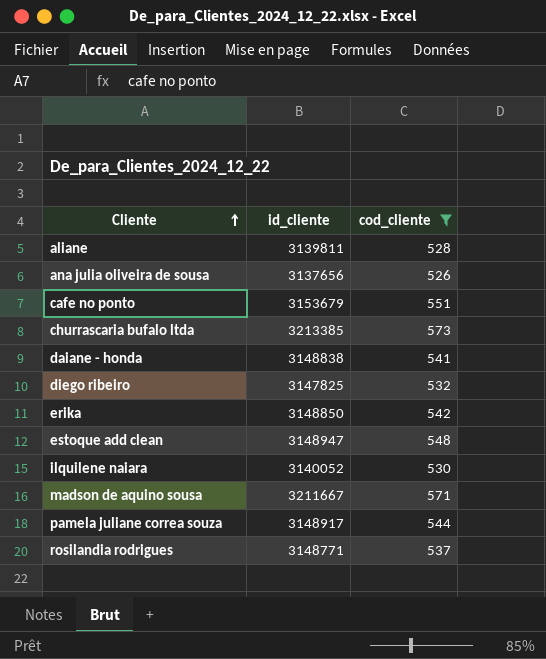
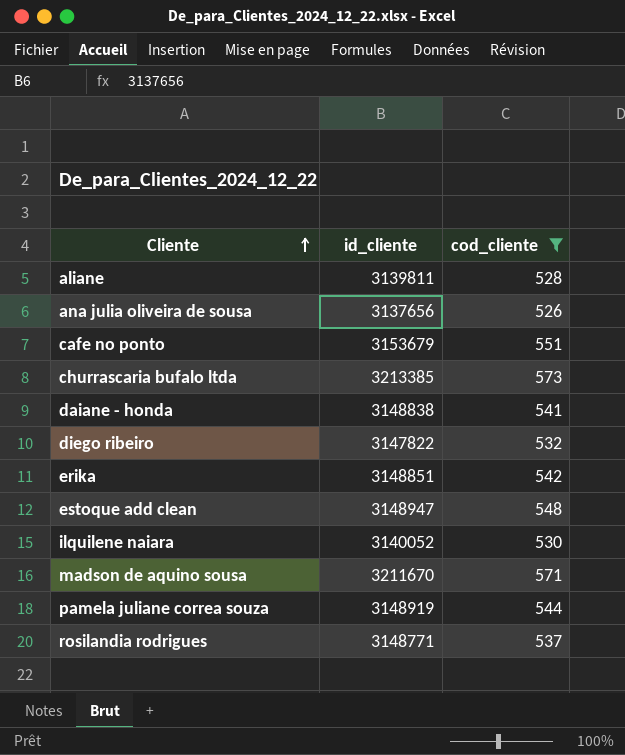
diego ribeiro | id_cliente: 3147825 -> 3147822
erika | id_cliente: 3148850 -> 3148851
madson de aquino sousa | id_cliente: 3211667 -> 3211670
pamela juliane correa souza | id_cliente: 3148917 -> 3148919

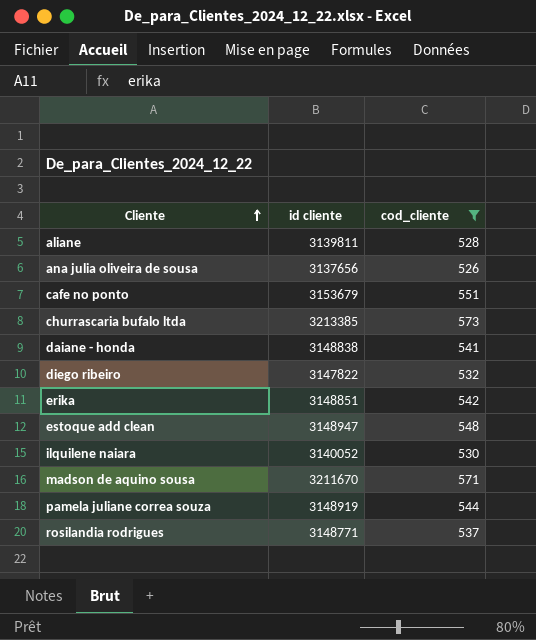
column name: id_cliente -> id cliente

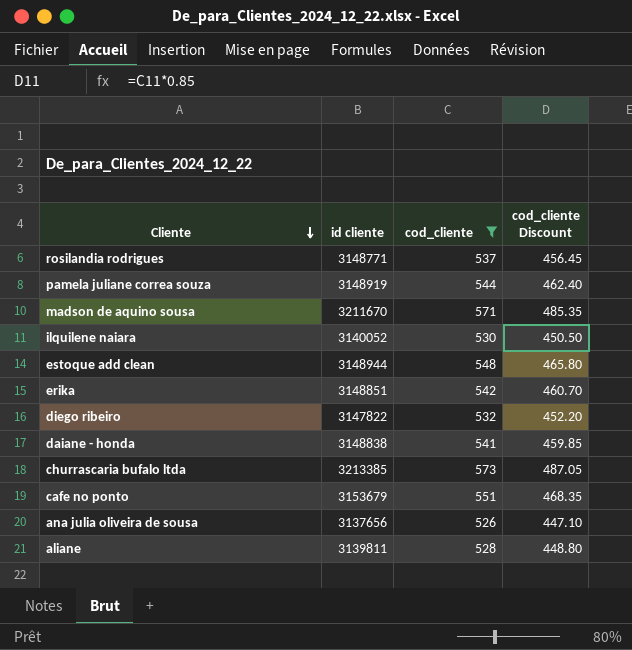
row order: Cliente ascending -> Cliente descending
column cod_cliente Discount | formula: none -> [cod_cliente] * 0.85
estoque add clean | id cliente: 3148947 -> 3148944

